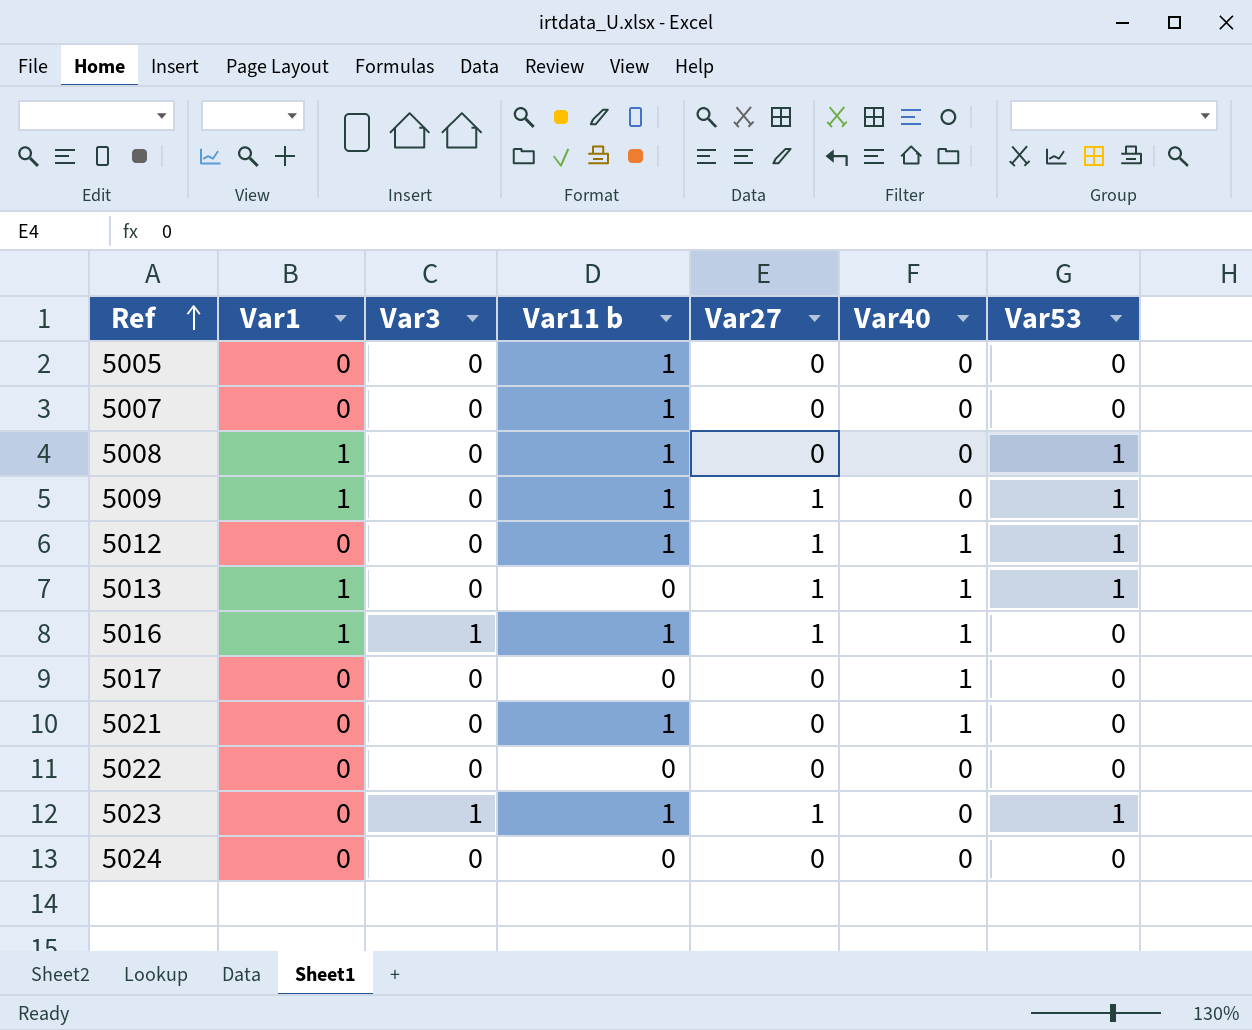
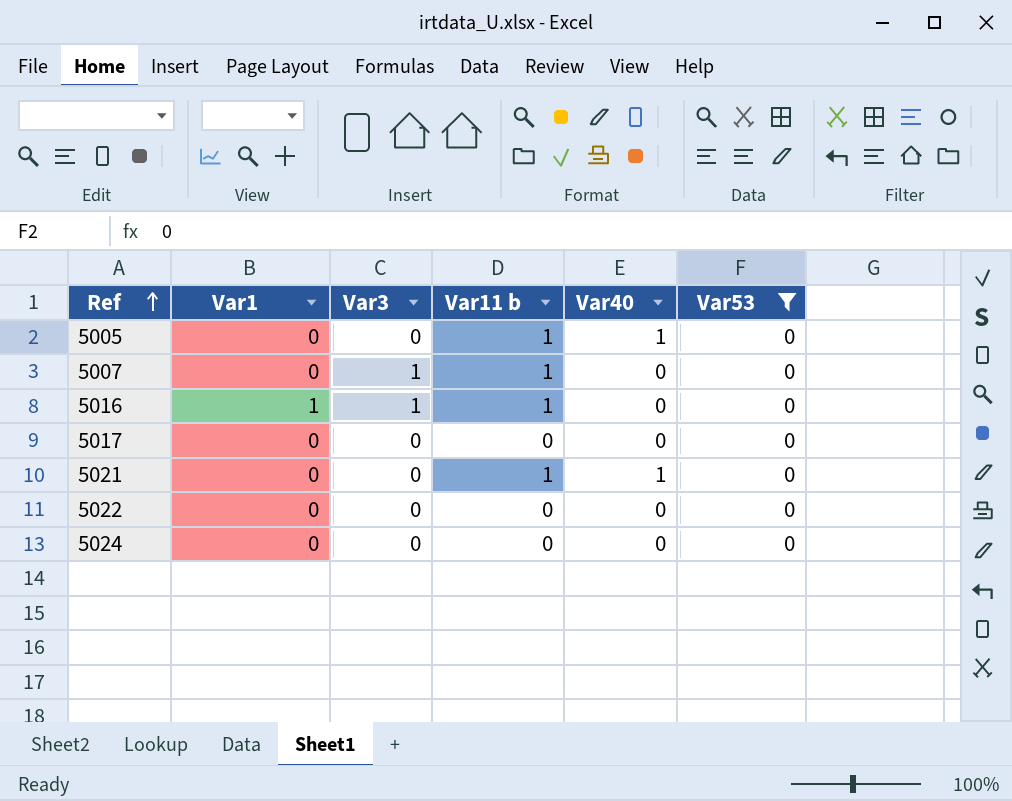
filter: none -> Var53 = 0
column Var27 | position: 5 -> none
5005 | Var40: 0 -> 1
5007 | Var3: 0 -> 1
5016 | Var40: 1 -> 0
5017 | Var40: 1 -> 0

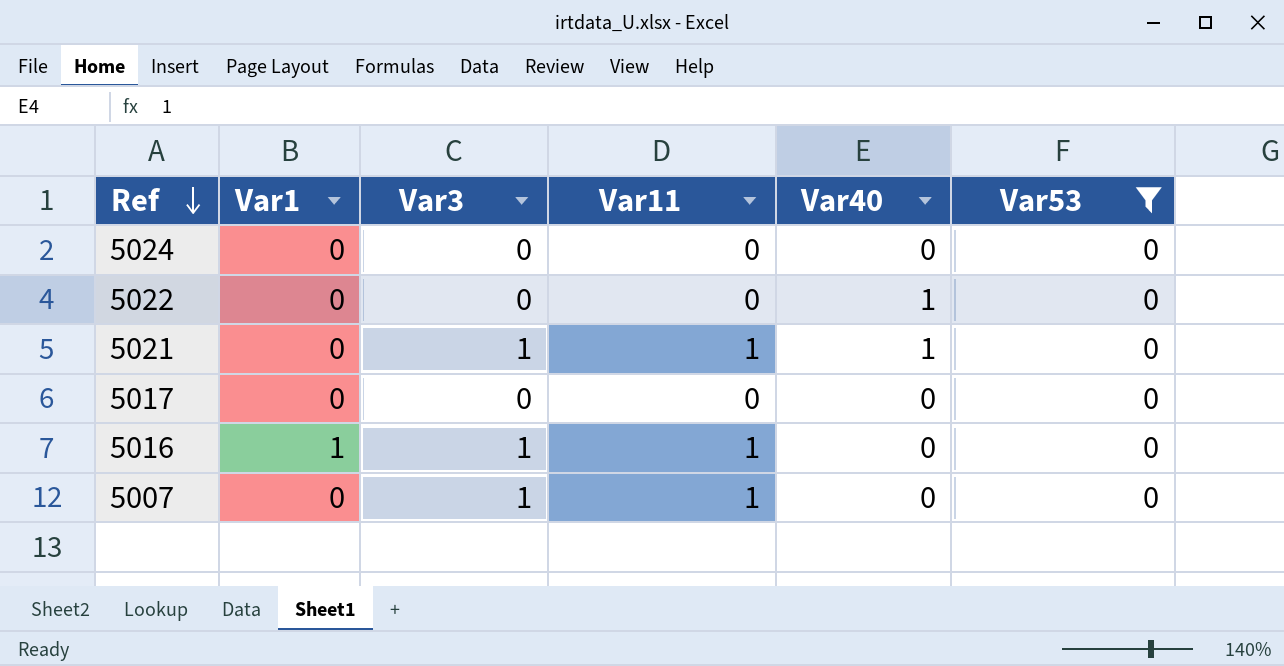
row order: Ref ascending -> Ref descending
column name: Var11 b -> Var11
row 5005: 0 | 0 | 1 | 1 | 0 -> none
5022 | Var40: 0 -> 1
5021 | Var3: 0 -> 1

